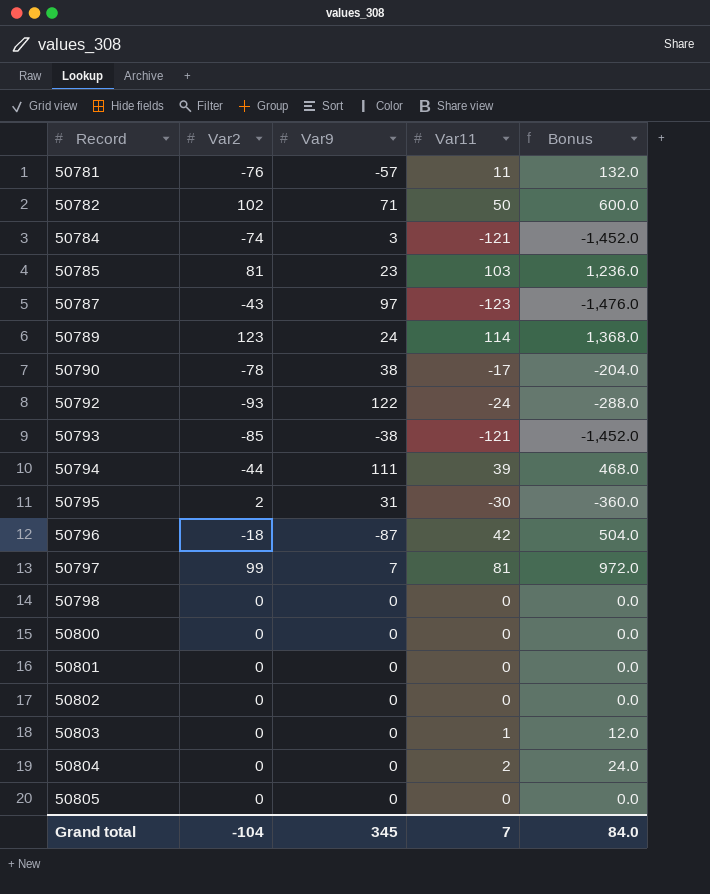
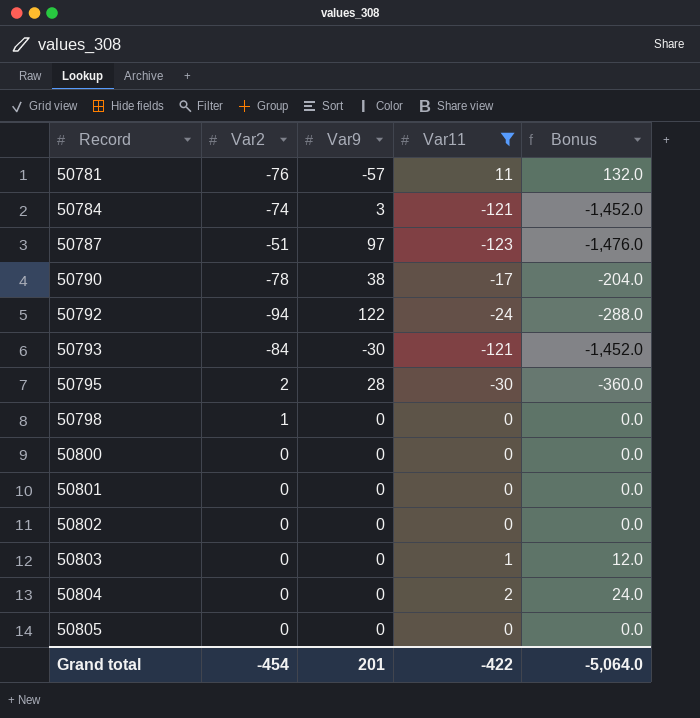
filter: none -> Var11 <= 11
50787 | Var2: -43 -> -51
50792 | Var2: -93 -> -94
50793 | Var2: -85 -> -84
50793 | Var9: -38 -> -30
50795 | Var9: 31 -> 28
50798 | Var2: 0 -> 1
Grand total | Var2: -104 -> -454
Grand total | Var9: 345 -> 201
Grand total | Var11: 7 -> -422
Grand total | Bonus: 84.0 -> -5,064.0

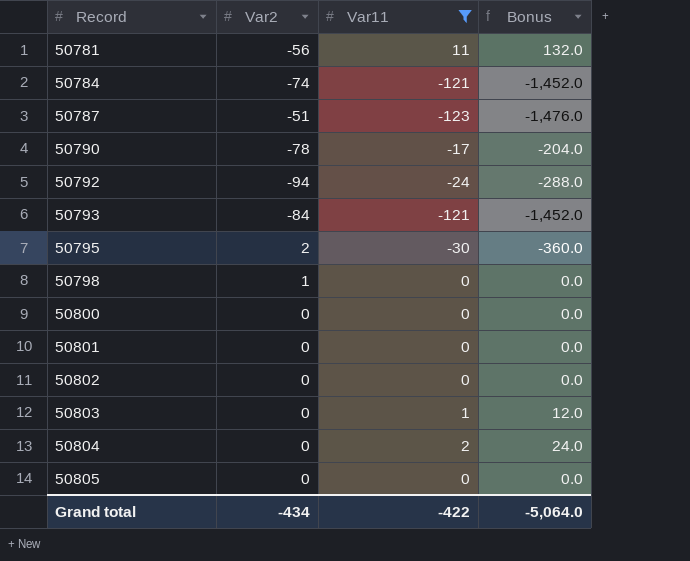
column Var9 | position: 3 -> none
50781 | Var2: -76 -> -56
Grand total | Var2: -454 -> -434

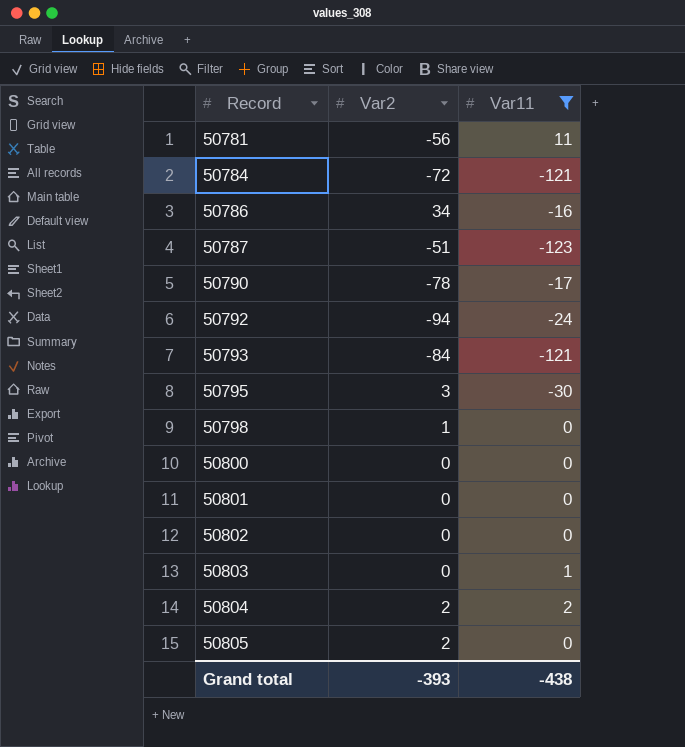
column Bonus | formula: [Var11] * 12 -> none
50784 | Var2: -74 -> -72
row 50786: none -> 34 | -16
50795 | Var2: 2 -> 3
50804 | Var2: 0 -> 2
50805 | Var2: 0 -> 2
Grand total | Var2: -434 -> -393
Grand total | Var11: -422 -> -438

